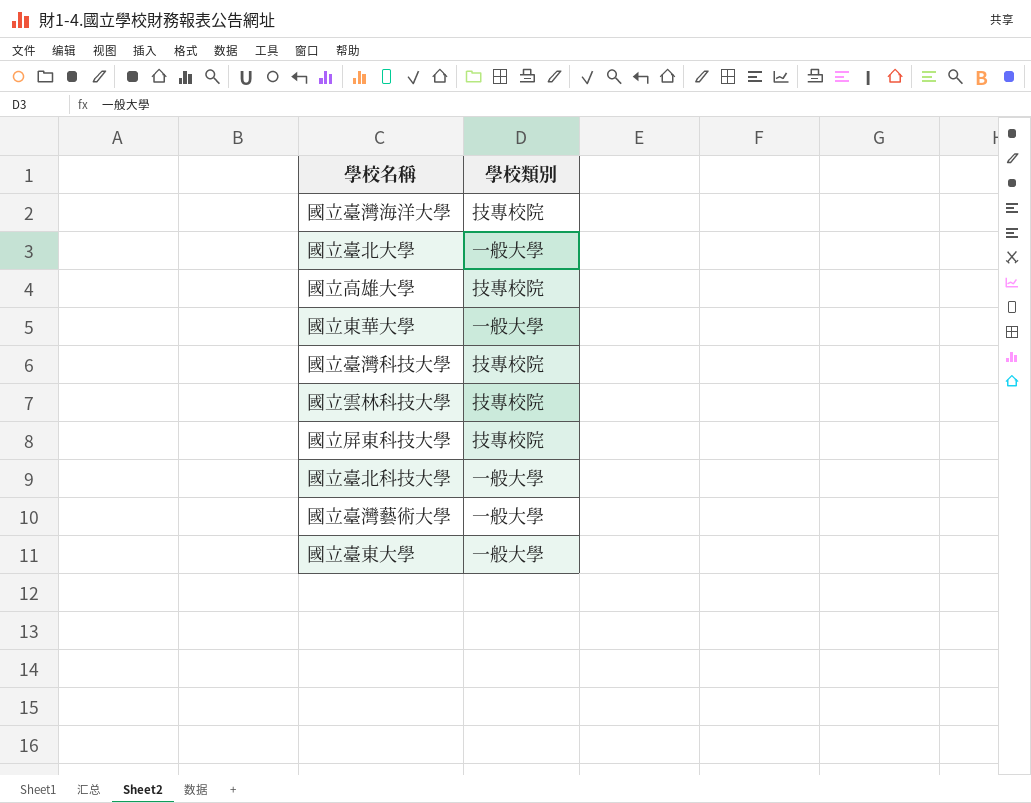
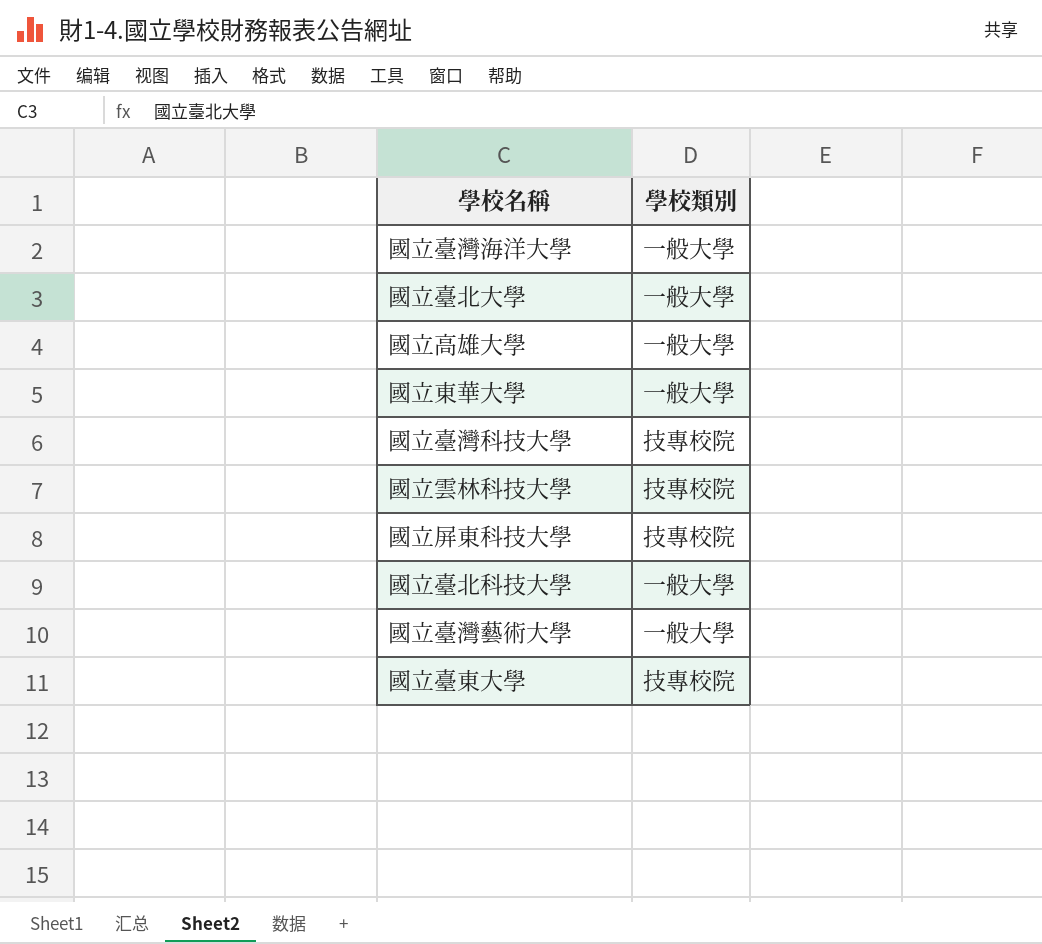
國立臺灣海洋大學 | 學校類別: 技專校院 -> 一般大學
國立高雄大學 | 學校類別: 技專校院 -> 一般大學
國立臺東大學 | 學校類別: 一般大學 -> 技專校院

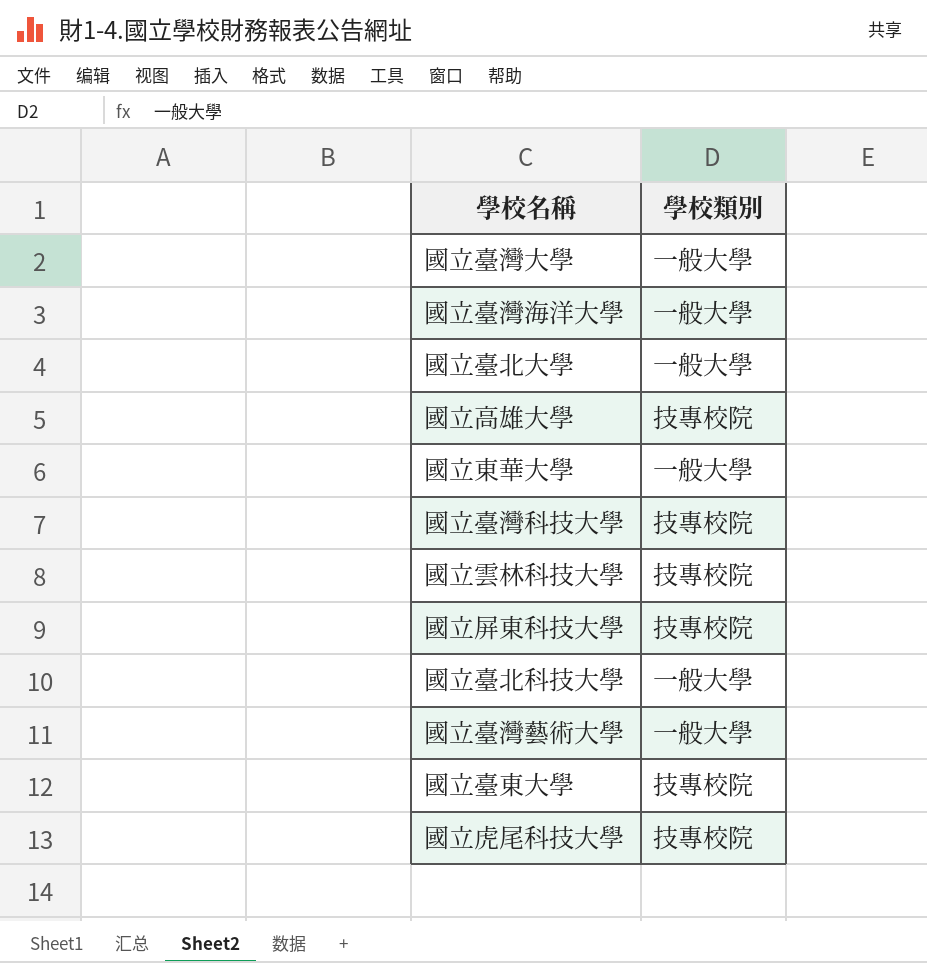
row 國立臺灣大學: none -> 一般大學
國立高雄大學 | 學校類別: 一般大學 -> 技專校院
row 國立虎尾科技大學: none -> 技專校院

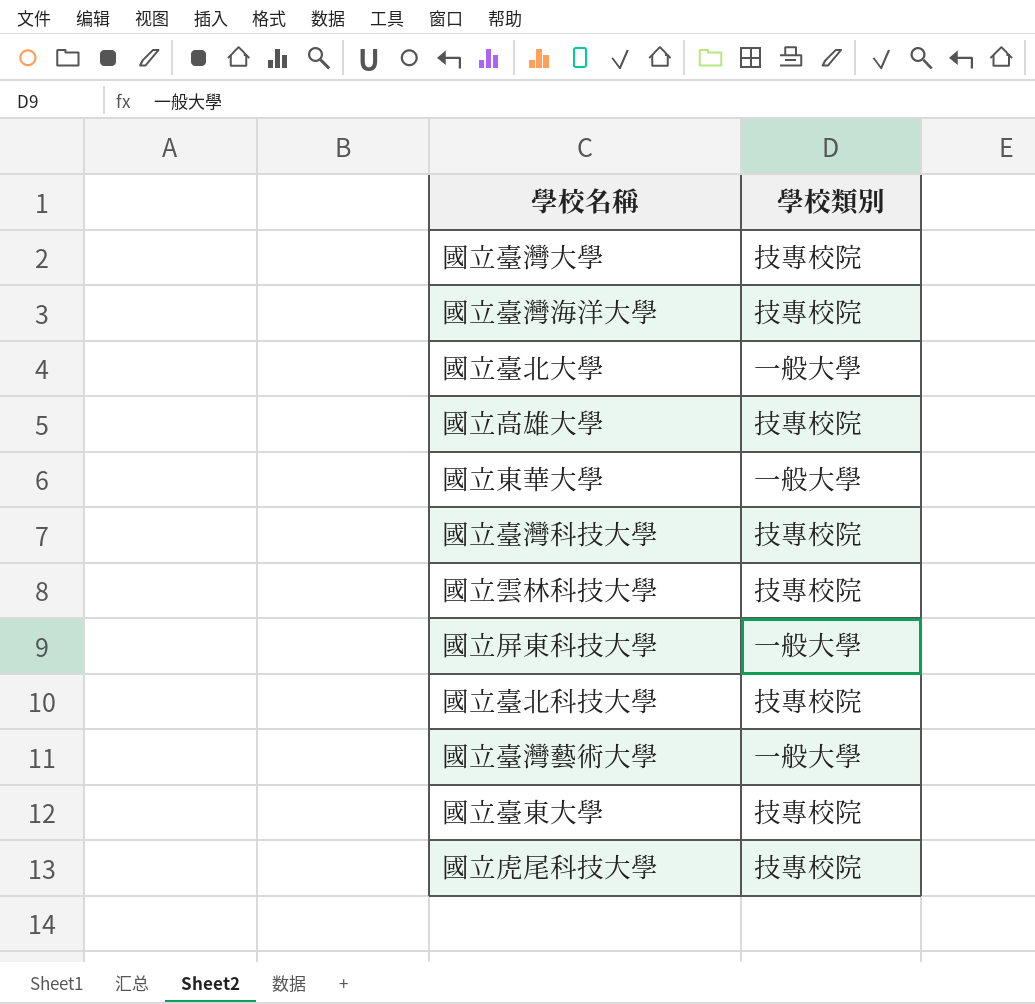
國立臺灣大學 | 學校類別: 一般大學 -> 技專校院
國立臺灣海洋大學 | 學校類別: 一般大學 -> 技專校院
國立屏東科技大學 | 學校類別: 技專校院 -> 一般大學
國立臺北科技大學 | 學校類別: 一般大學 -> 技專校院

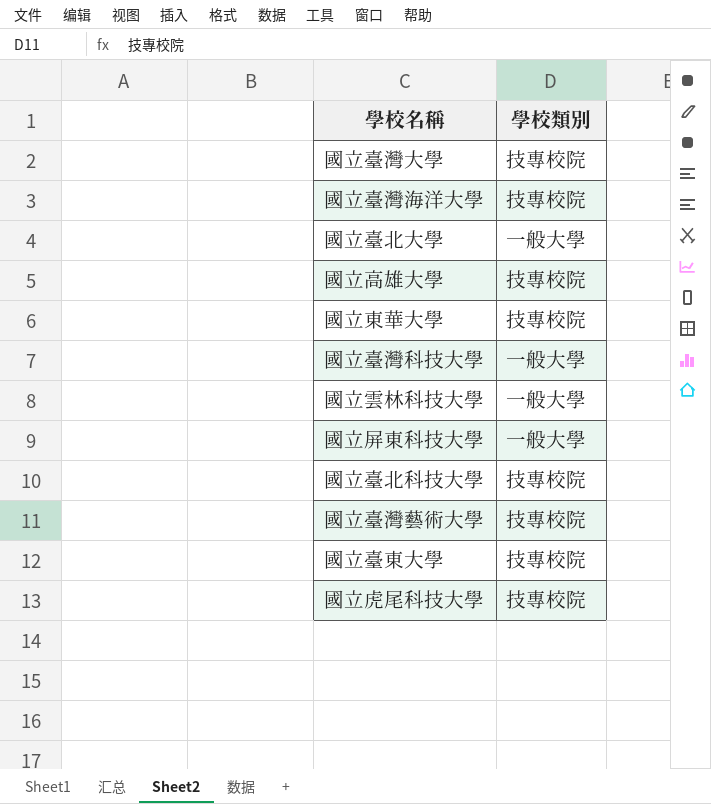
國立東華大學 | 學校類別: 一般大學 -> 技專校院
國立臺灣科技大學 | 學校類別: 技專校院 -> 一般大學
國立雲林科技大學 | 學校類別: 技專校院 -> 一般大學
國立臺灣藝術大學 | 學校類別: 一般大學 -> 技專校院

